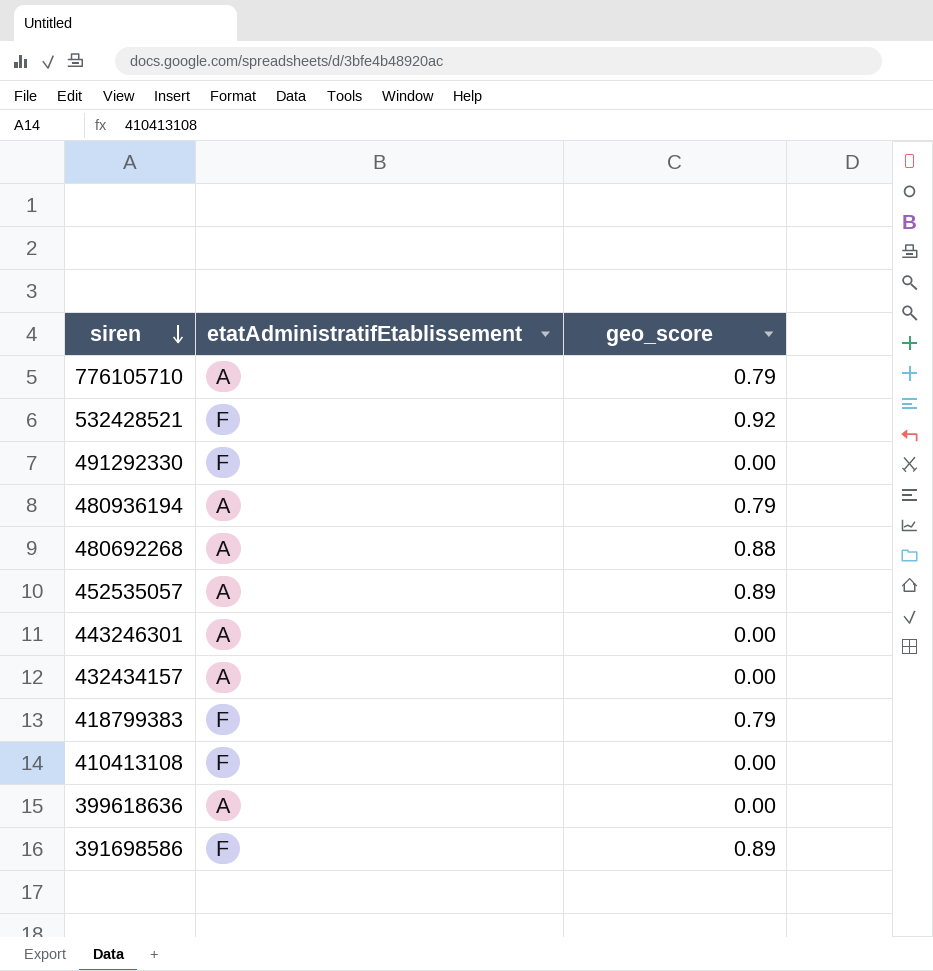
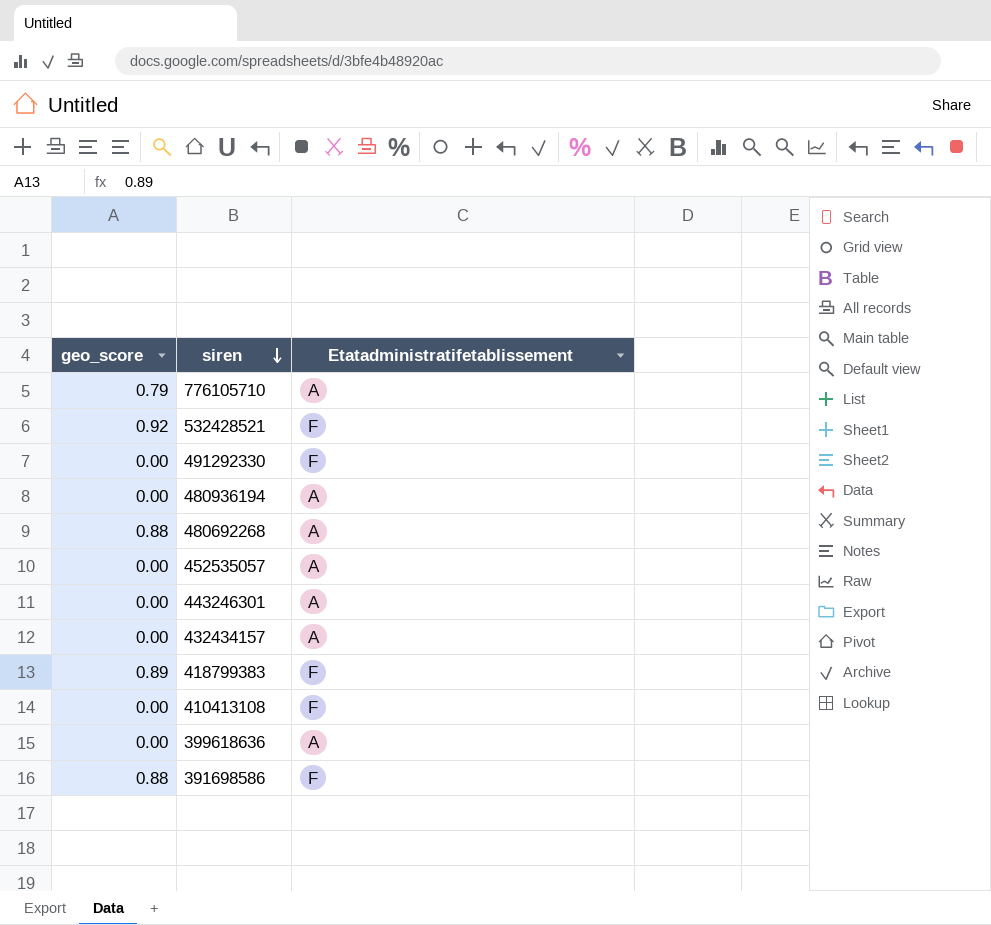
column geo_score | position: 3 -> 1
column name: etatAdministratifEtablissement -> Etatadministratifetablissement
480936194 | geo_score: 0.79 -> 0.00
452535057 | geo_score: 0.89 -> 0.00
418799383 | geo_score: 0.79 -> 0.89
391698586 | geo_score: 0.89 -> 0.88

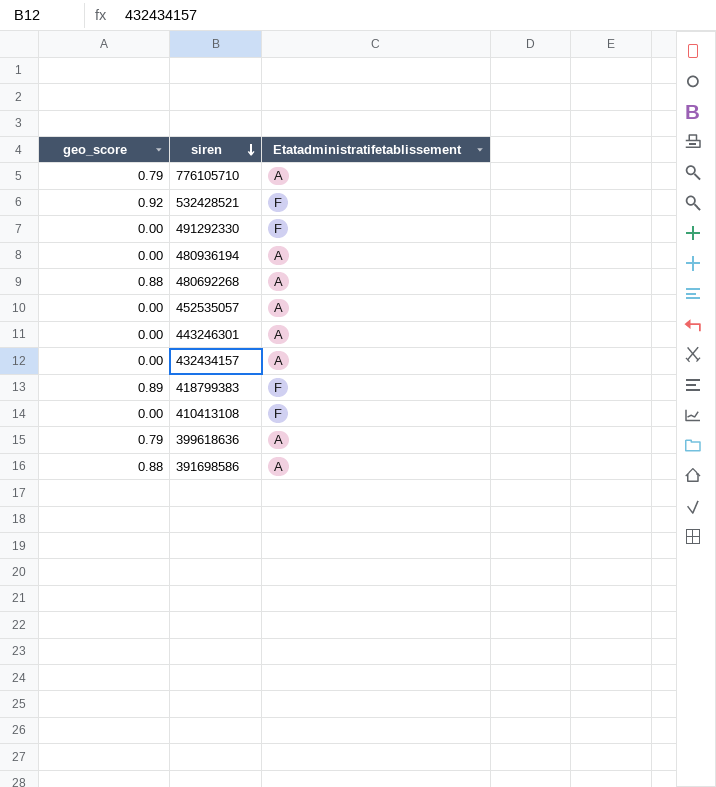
399618636 | geo_score: 0.00 -> 0.79
391698586 | Etatadministratifetablissement: F -> A

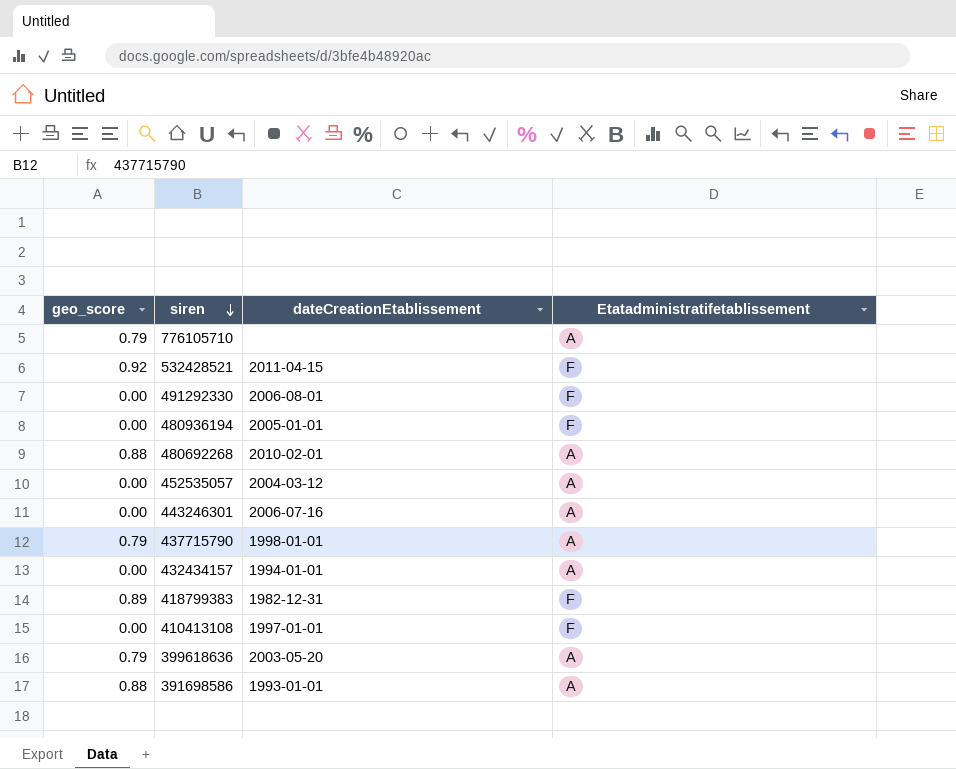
column dateCreationEtablissement | position: none -> 3
480936194 | Etatadministratifetablissement: A -> F
row 437715790: none -> 0.79 | 1998-01-01 | A

